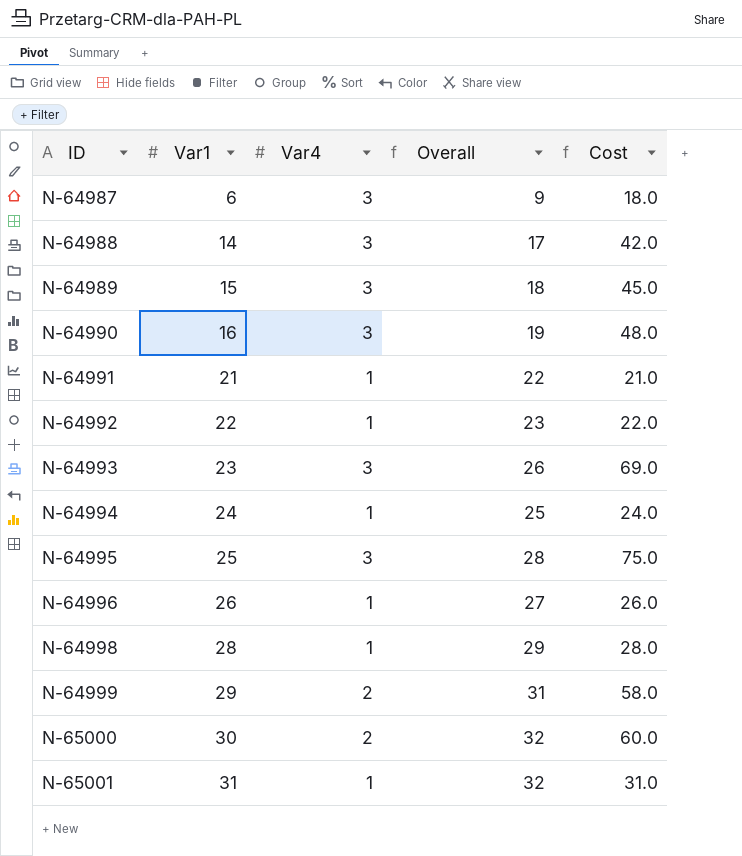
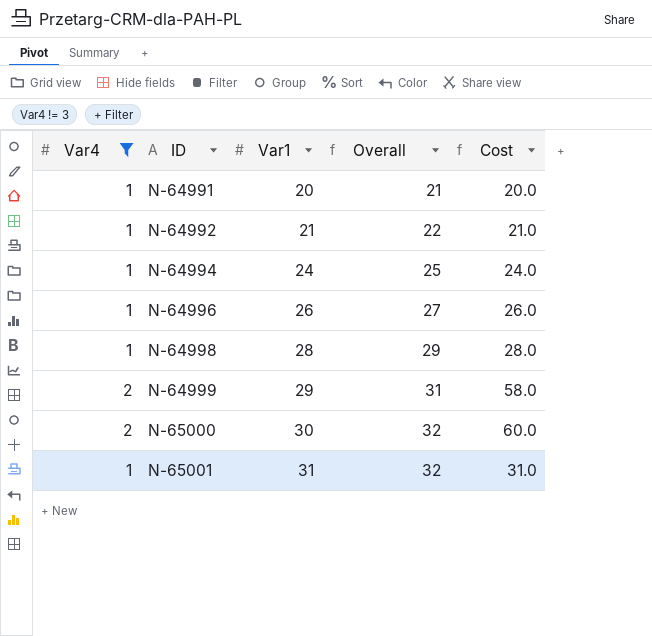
filter: none -> Var4 != 3
column Var4 | position: 3 -> 1
N-64991 | Var1: 21 -> 20
N-64991 | Overall: 22 -> 21
N-64991 | Cost: 21.0 -> 20.0
N-64992 | Var1: 22 -> 21
N-64992 | Overall: 23 -> 22
N-64992 | Cost: 22.0 -> 21.0

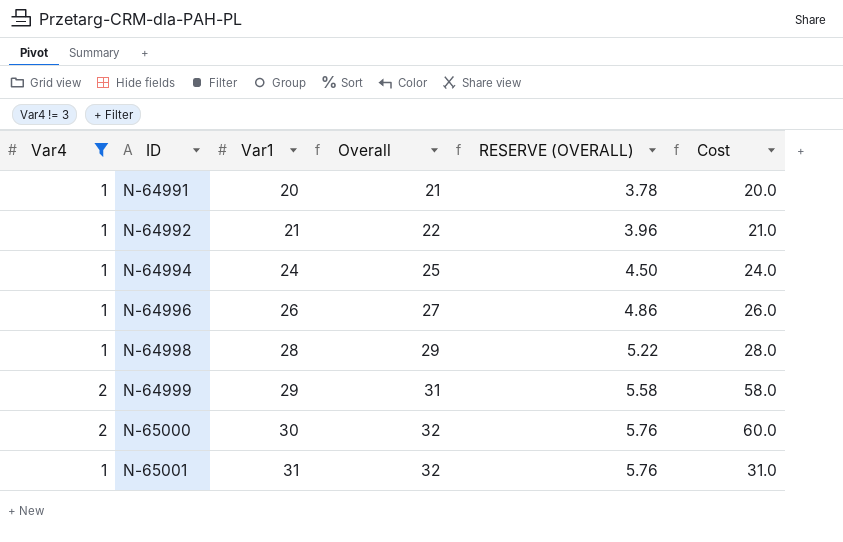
column RESERVE (OVERALL) | formula: none -> [Overall] * 0.18

